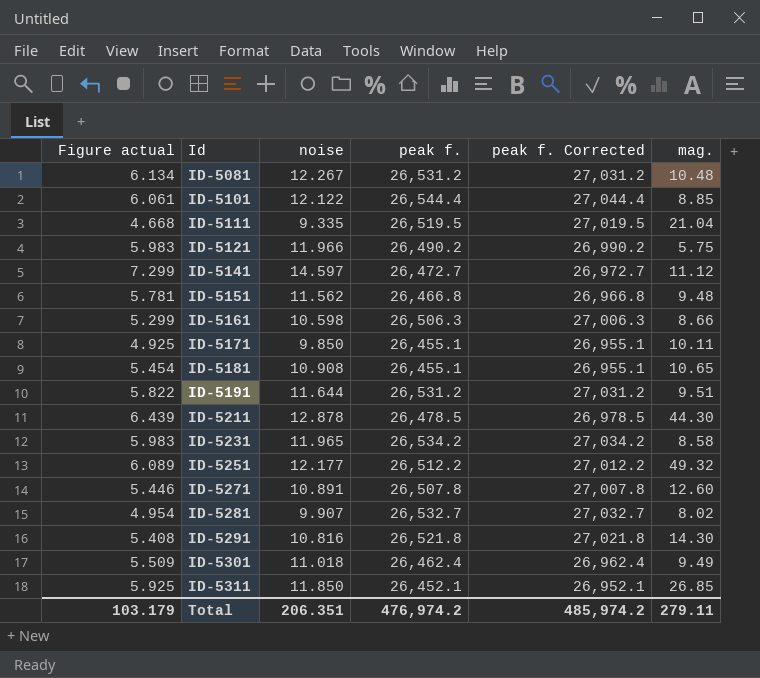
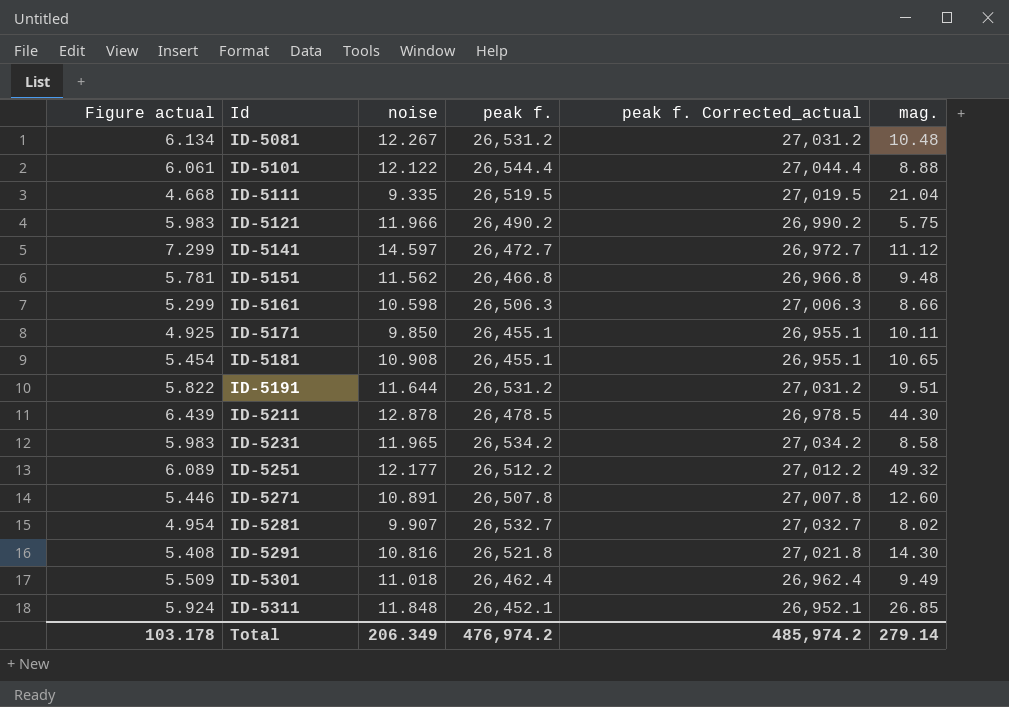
column name: peak f. Corrected -> peak f. Corrected_actual
ID-5101 | mag.: 8.85 -> 8.88
ID-5311 | Figure actual: 5.925 -> 5.924
ID-5311 | noise: 11.850 -> 11.848
Total | Figure actual: 103.179 -> 103.178
Total | noise: 206.351 -> 206.349
Total | mag.: 279.11 -> 279.14

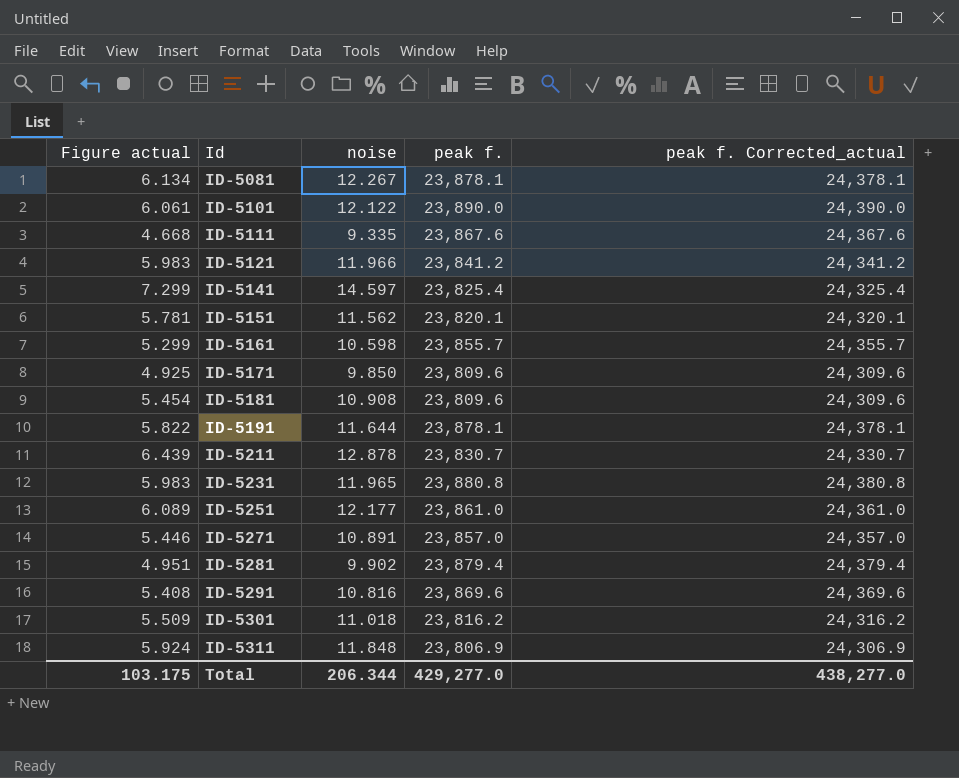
column mag. | position: 6 -> none
ID-5081 | peak f.: 26,531.2 -> 23,878.1
ID-5081 | peak f. Corrected_actual: 27,031.2 -> 24,378.1
ID-5101 | peak f.: 26,544.4 -> 23,890.0
ID-5101 | peak f. Corrected_actual: 27,044.4 -> 24,390.0
ID-5111 | peak f.: 26,519.5 -> 23,867.6
ID-5111 | peak f. Corrected_actual: 27,019.5 -> 24,367.6
ID-5121 | peak f.: 26,490.2 -> 23,841.2
ID-5121 | peak f. Corrected_actual: 26,990.2 -> 24,341.2
ID-5141 | peak f.: 26,472.7 -> 23,825.4
ID-5141 | peak f. Corrected_actual: 26,972.7 -> 24,325.4
ID-5151 | peak f.: 26,466.8 -> 23,820.1
ID-5151 | peak f. Corrected_actual: 26,966.8 -> 24,320.1
ID-5161 | peak f.: 26,506.3 -> 23,855.7
ID-5161 | peak f. Corrected_actual: 27,006.3 -> 24,355.7
ID-5171 | peak f.: 26,455.1 -> 23,809.6
ID-5171 | peak f. Corrected_actual: 26,955.1 -> 24,309.6
ID-5181 | peak f.: 26,455.1 -> 23,809.6
ID-5181 | peak f. Corrected_actual: 26,955.1 -> 24,309.6
ID-5191 | peak f.: 26,531.2 -> 23,878.1
ID-5191 | peak f. Corrected_actual: 27,031.2 -> 24,378.1
ID-5211 | peak f.: 26,478.5 -> 23,830.7
ID-5211 | peak f. Corrected_actual: 26,978.5 -> 24,330.7
ID-5231 | peak f.: 26,534.2 -> 23,880.8
ID-5231 | peak f. Corrected_actual: 27,034.2 -> 24,380.8
ID-5251 | peak f.: 26,512.2 -> 23,861.0
ID-5251 | peak f. Corrected_actual: 27,012.2 -> 24,361.0
ID-5271 | peak f.: 26,507.8 -> 23,857.0
ID-5271 | peak f. Corrected_actual: 27,007.8 -> 24,357.0
ID-5281 | Figure actual: 4.954 -> 4.951
ID-5281 | noise: 9.907 -> 9.902
ID-5281 | peak f.: 26,532.7 -> 23,879.4
ID-5281 | peak f. Corrected_actual: 27,032.7 -> 24,379.4
ID-5291 | peak f.: 26,521.8 -> 23,869.6
ID-5291 | peak f. Corrected_actual: 27,021.8 -> 24,369.6
ID-5301 | peak f.: 26,462.4 -> 23,816.2
ID-5301 | peak f. Corrected_actual: 26,962.4 -> 24,316.2
ID-5311 | peak f.: 26,452.1 -> 23,806.9
ID-5311 | peak f. Corrected_actual: 26,952.1 -> 24,306.9
Total | Figure actual: 103.178 -> 103.175
Total | noise: 206.349 -> 206.344
Total | peak f.: 476,974.2 -> 429,277.0
Total | peak f. Corrected_actual: 485,974.2 -> 438,277.0

